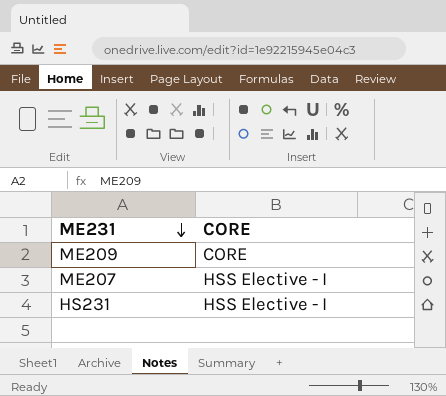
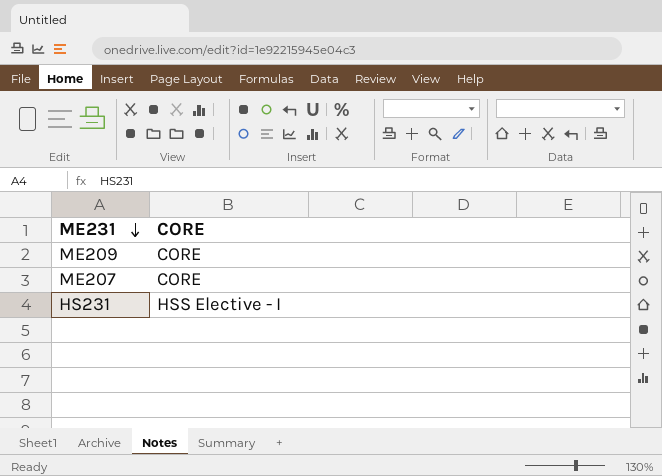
ME207 | CORE: HSS Elective - I -> CORE

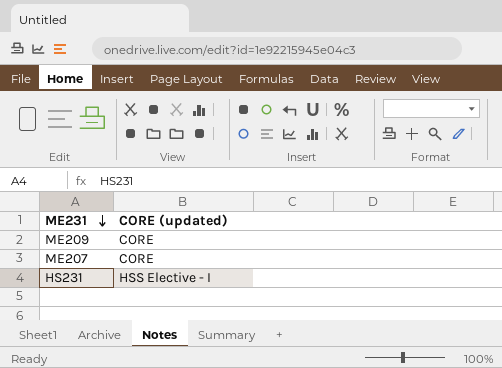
column name: CORE -> CORE (updated)

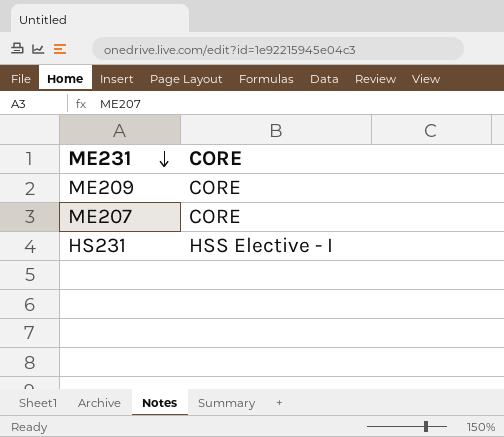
column name: CORE (updated) -> CORE

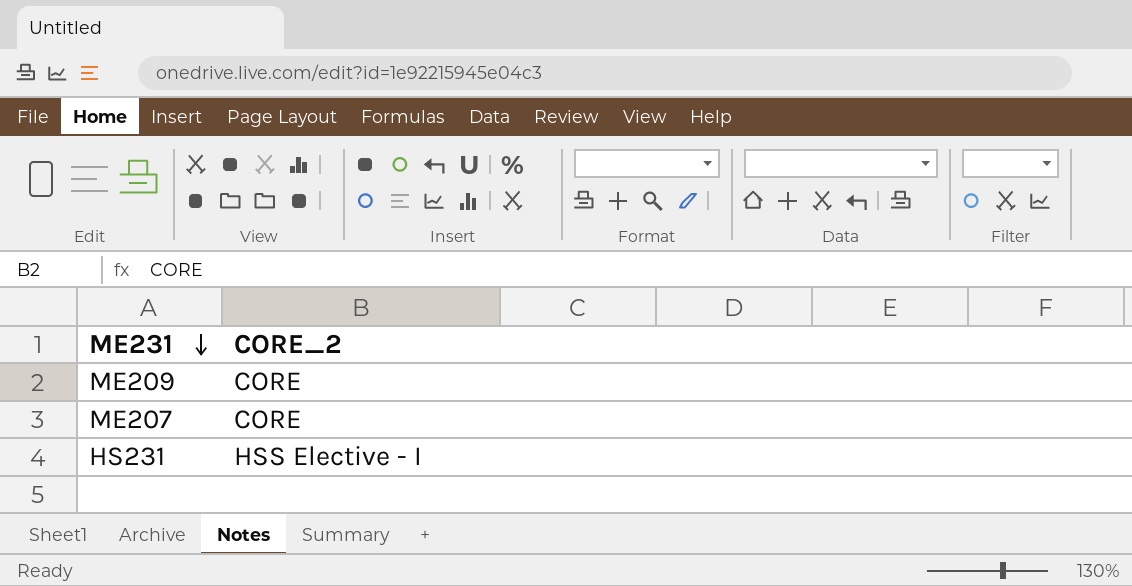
column name: CORE -> CORE_2

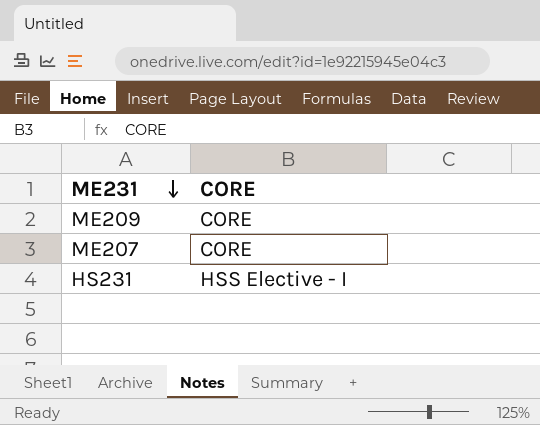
column name: CORE_2 -> CORE

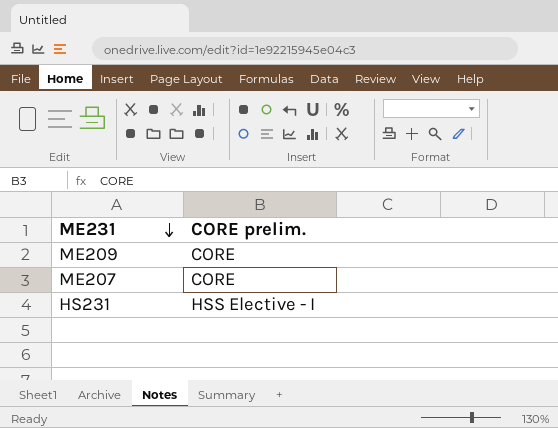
column name: CORE -> CORE prelim.

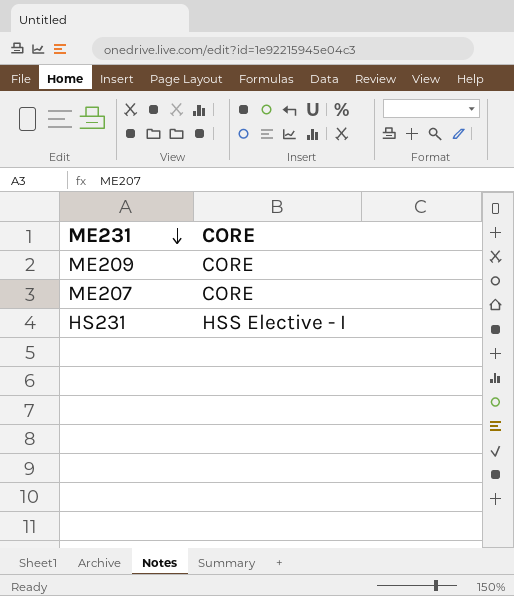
column name: CORE prelim. -> CORE

